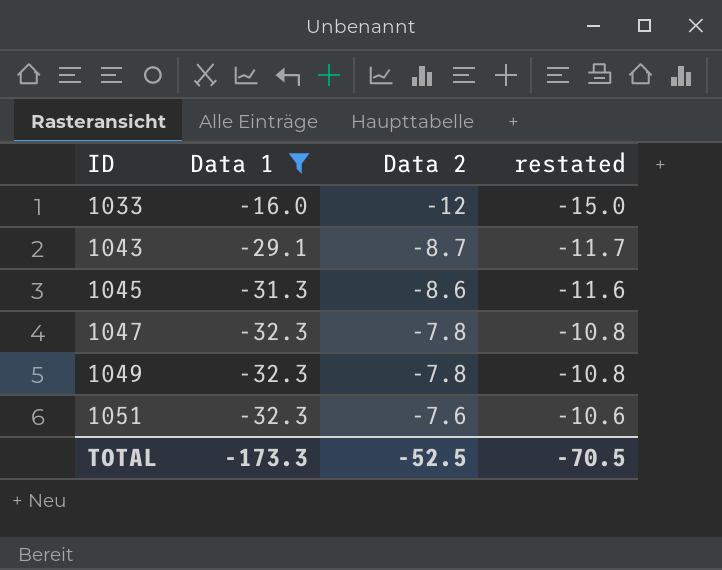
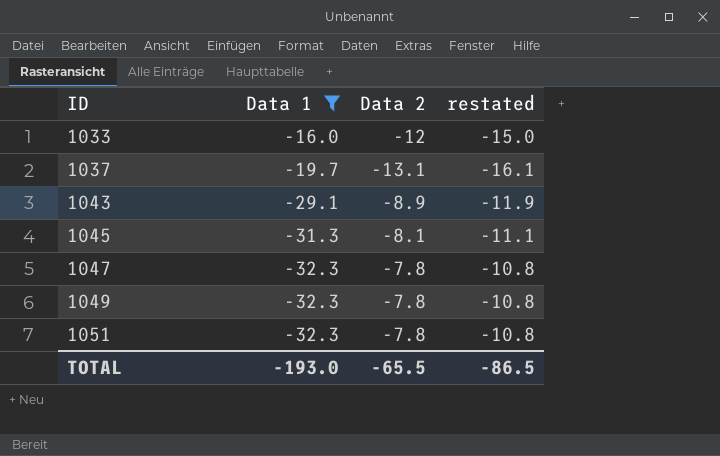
row 1037: none -> -19.7 | -13.1 | -16.1
1043 | Data 2: -8.7 -> -8.9
1043 | restated: -11.7 -> -11.9
1045 | Data 2: -8.6 -> -8.1
1045 | restated: -11.6 -> -11.1
1051 | Data 2: -7.6 -> -7.8
1051 | restated: -10.6 -> -10.8
TOTAL | Data 1: -173.3 -> -193.0
TOTAL | Data 2: -52.5 -> -65.5
TOTAL | restated: -70.5 -> -86.5

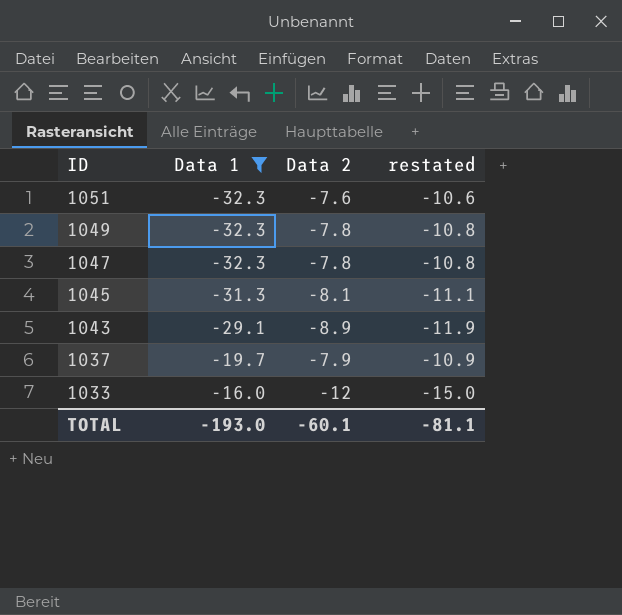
row order: ID ascending -> ID descending
1051 | Data 2: -7.8 -> -7.6
1051 | restated: -10.8 -> -10.6
1037 | Data 2: -13.1 -> -7.9
1037 | restated: -16.1 -> -10.9
TOTAL | Data 2: -65.5 -> -60.1
TOTAL | restated: -86.5 -> -81.1

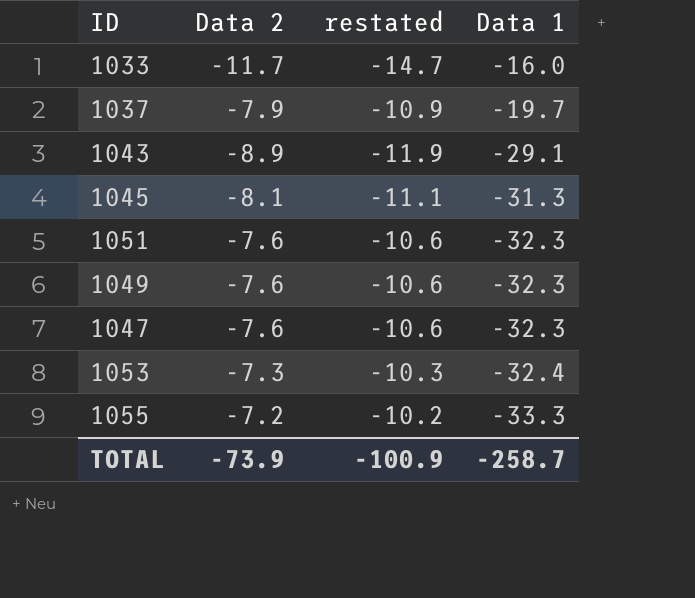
filter: Data 1 >= -32.3 -> none
row order: ID descending -> Data 1 descending
column Data 1 | position: 2 -> 4
1033 | Data 2: -12 -> -11.7
1033 | restated: -15.0 -> -14.7
1049 | Data 2: -7.8 -> -7.6
1049 | restated: -10.8 -> -10.6
1047 | Data 2: -7.8 -> -7.6
1047 | restated: -10.8 -> -10.6
TOTAL | Data 2: -60.1 -> -73.9
TOTAL | restated: -81.1 -> -100.9
TOTAL | Data 1: -193.0 -> -258.7

